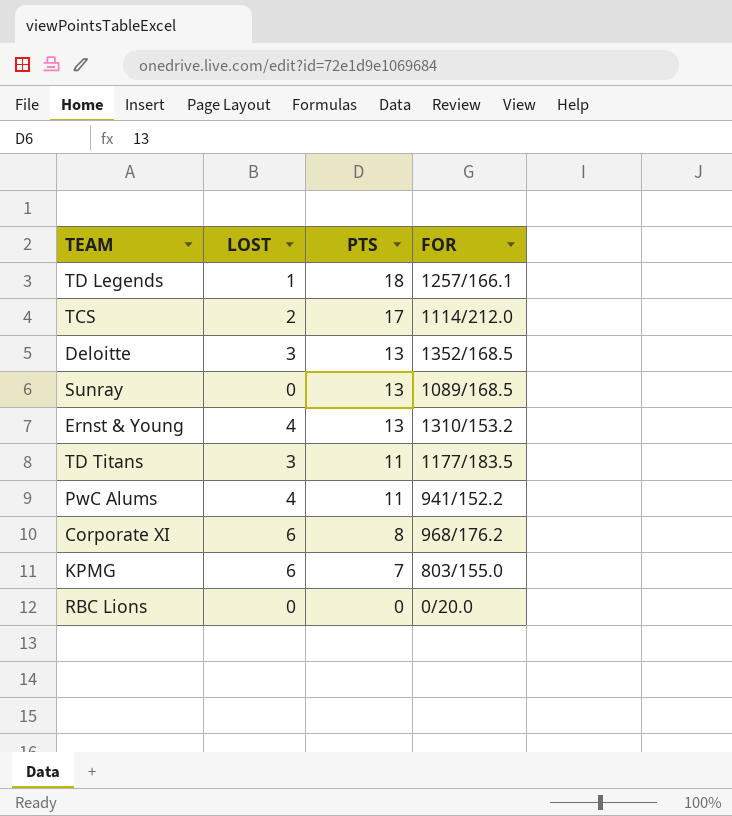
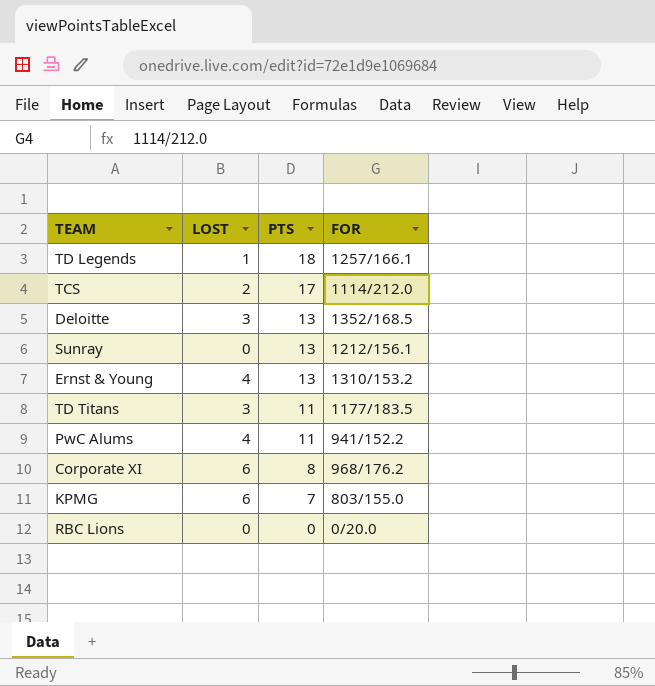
Sunray | FOR: 1089/168.5 -> 1212/156.1

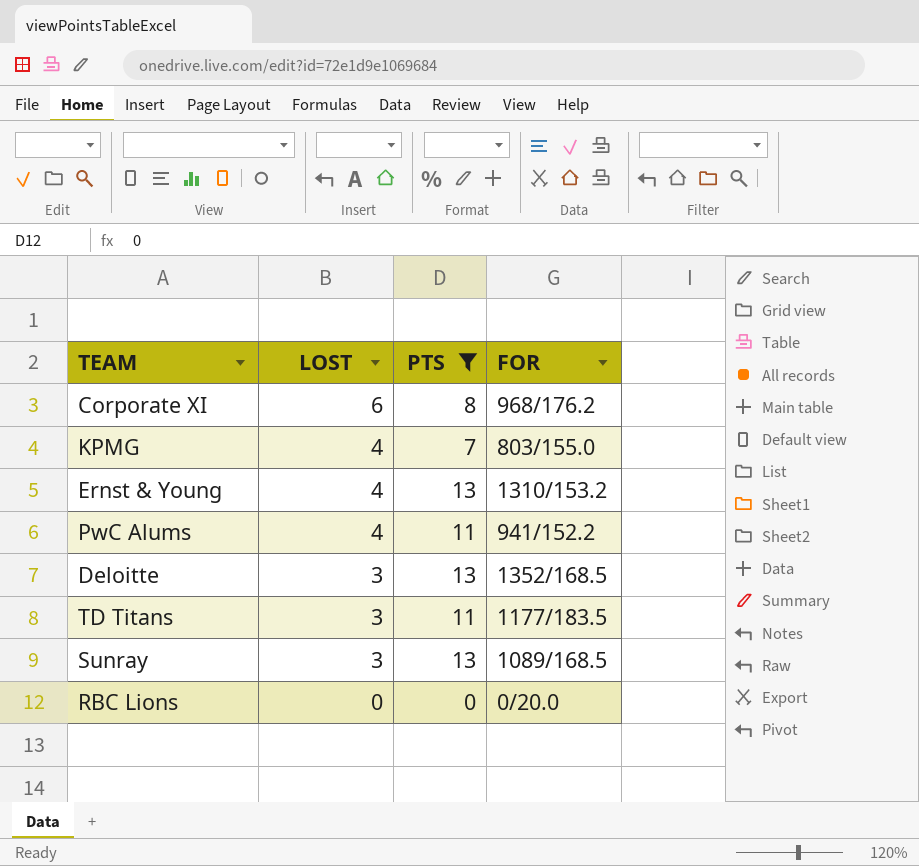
filter: none -> PTS <= 13
row order: PTS descending -> LOST descending
KPMG | LOST: 6 -> 4
Sunray | LOST: 0 -> 3
Sunray | FOR: 1212/156.1 -> 1089/168.5

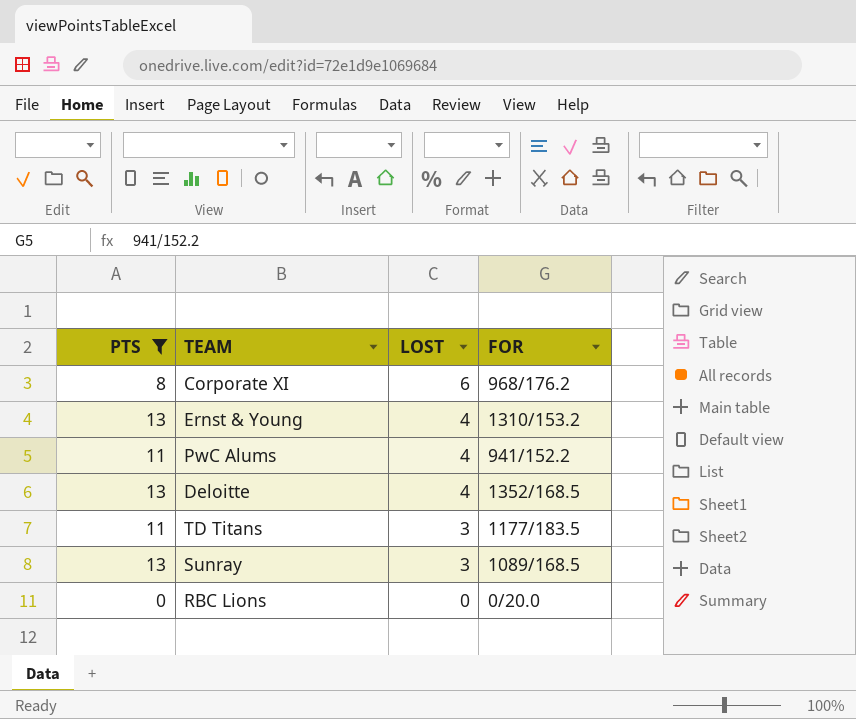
column PTS | position: 3 -> 1
row KPMG: 4 | 7 | 803/155.0 -> none
Deloitte | LOST: 3 -> 4

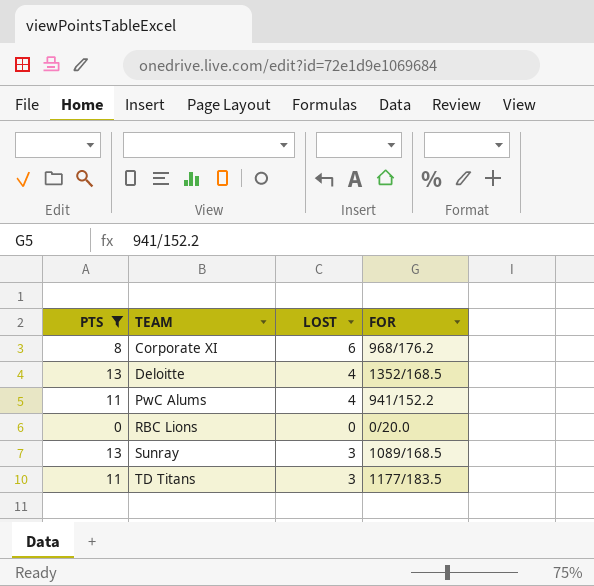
row order: LOST descending -> TEAM ascending
row Ernst & Young: 13 | 4 | 1310/153.2 -> none

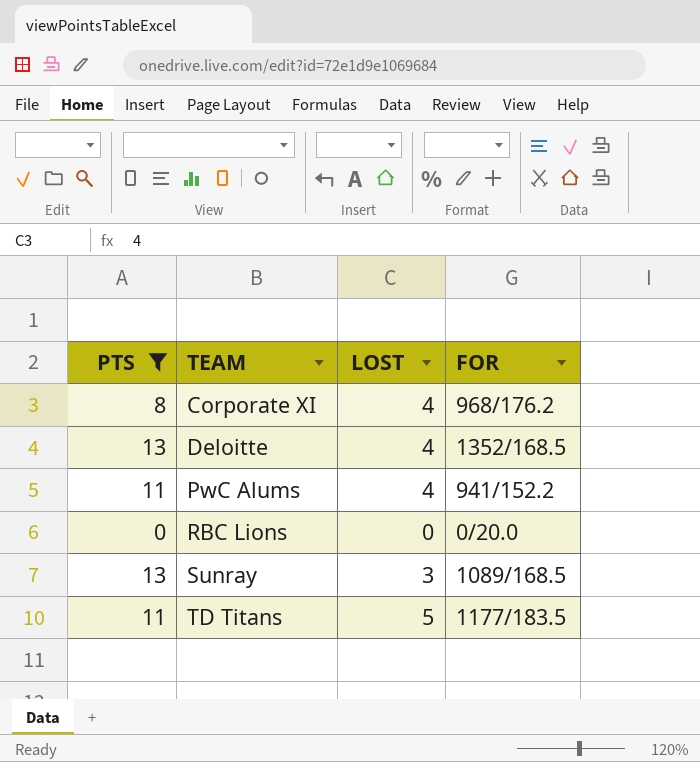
Corporate XI | LOST: 6 -> 4
TD Titans | LOST: 3 -> 5

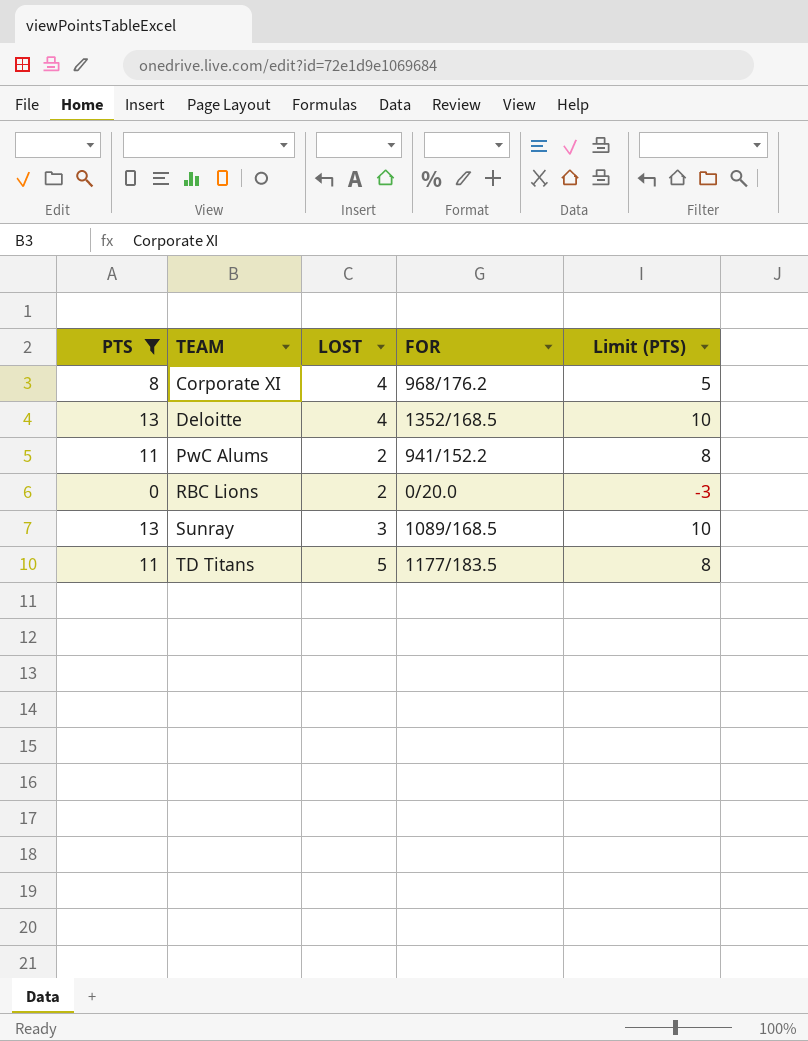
column Limit (PTS) | formula: none -> [PTS] - 3
PwC Alums | LOST: 4 -> 2
RBC Lions | LOST: 0 -> 2

